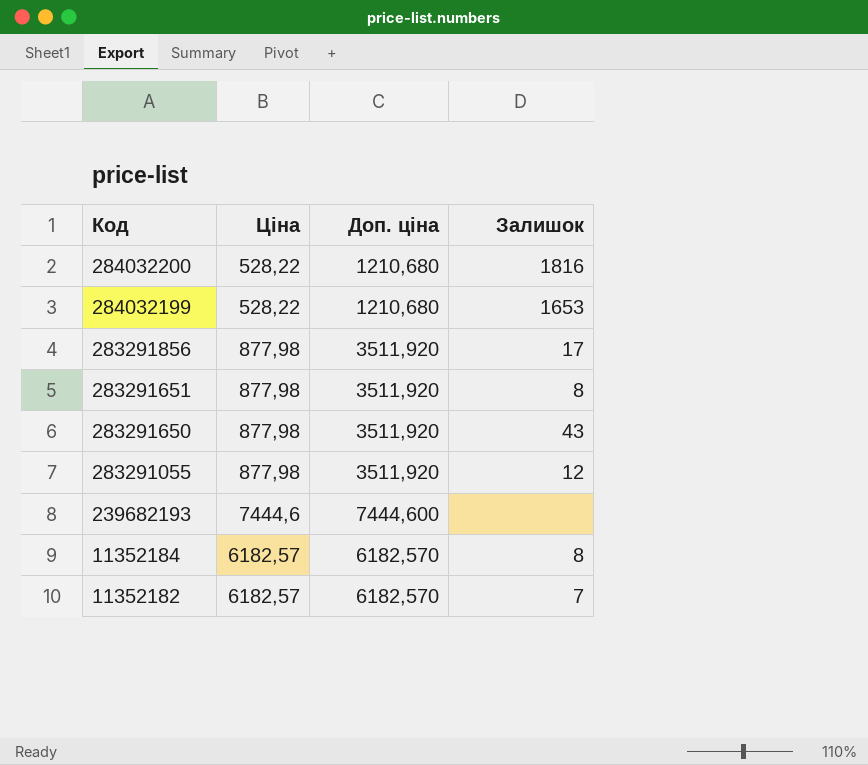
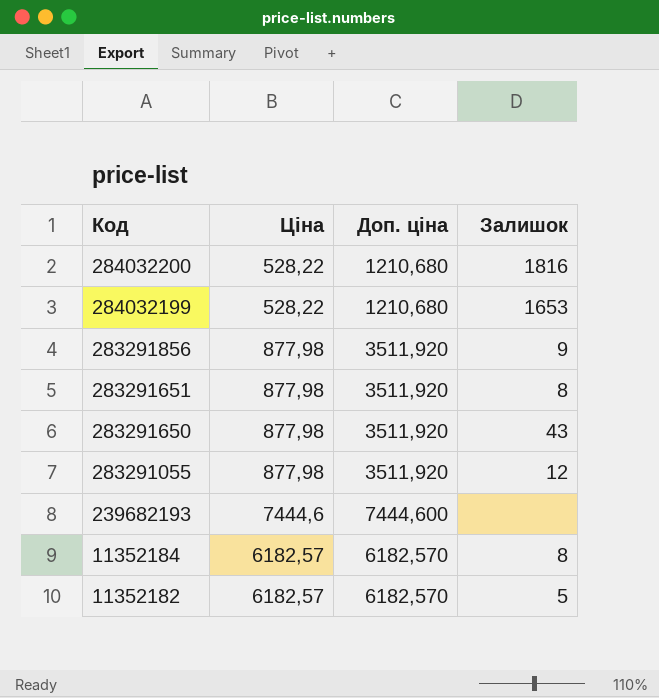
283291856 | Залишок: 17 -> 9
11352182 | Залишок: 7 -> 5

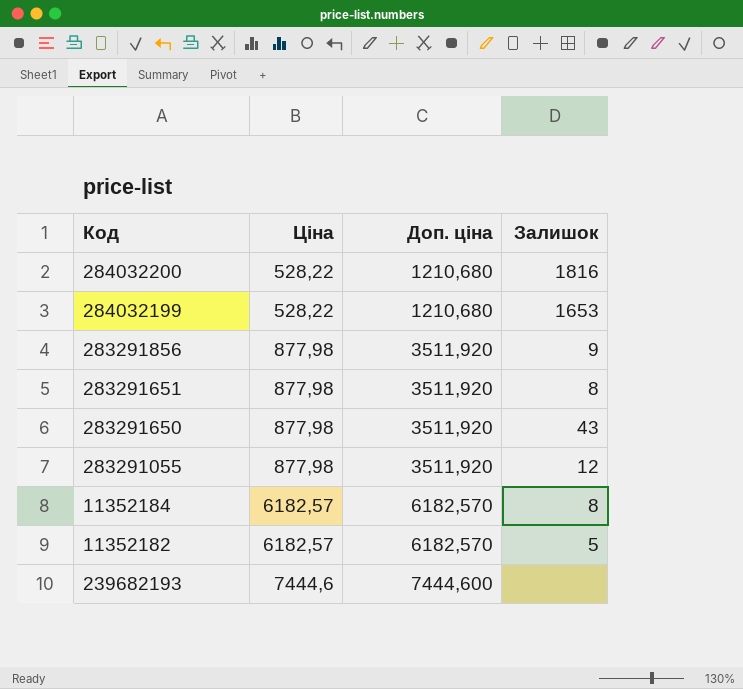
row order: Код descending -> Ціна ascending

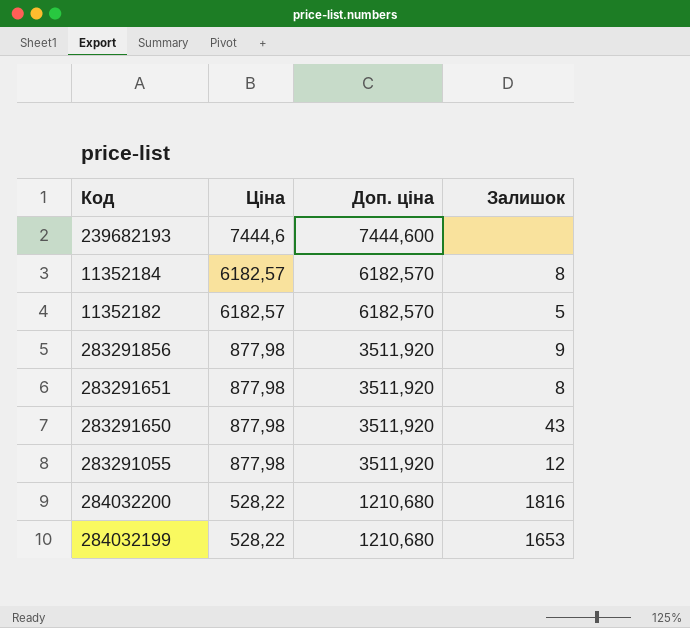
row order: Ціна ascending -> Ціна descending

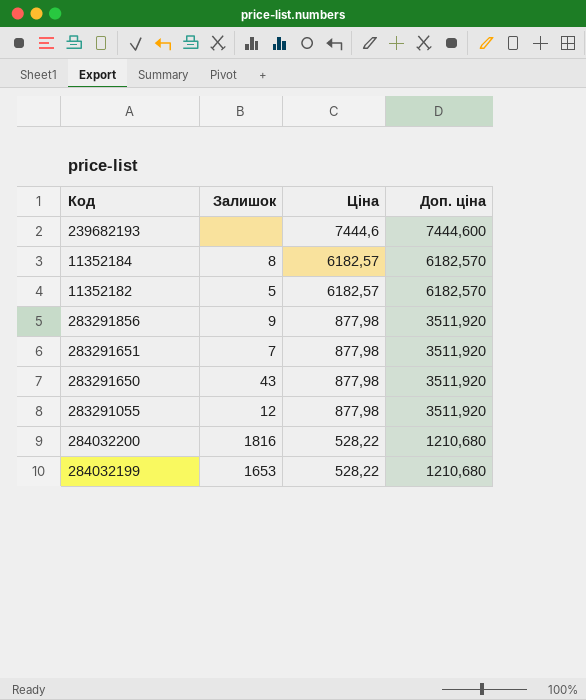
column Залишок | position: 4 -> 2
283291651 | Залишок: 8 -> 7

